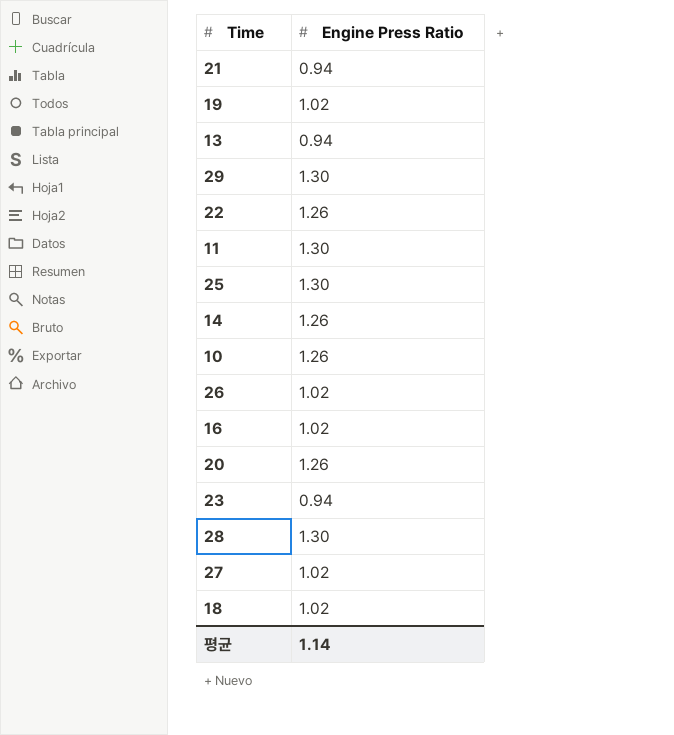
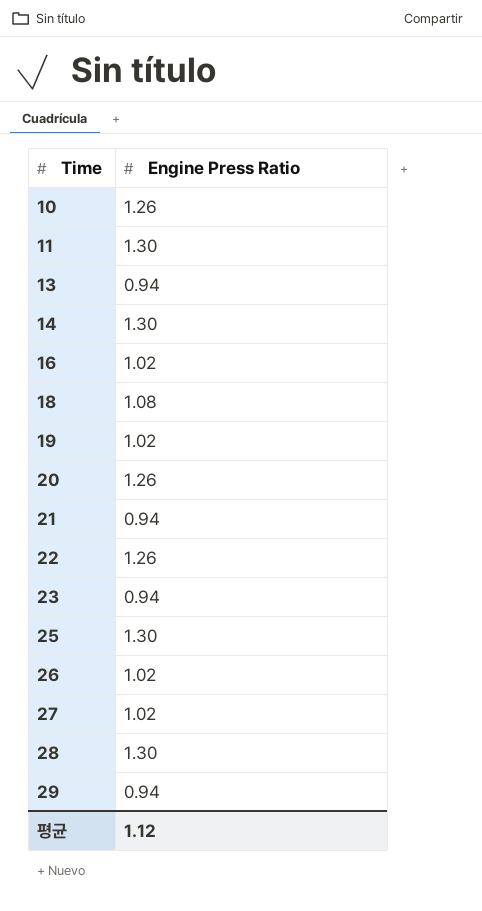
row order: none -> Time ascending
14 | Engine Press Ratio: 1.26 -> 1.30
18 | Engine Press Ratio: 1.02 -> 1.08
29 | Engine Press Ratio: 1.30 -> 0.94
평균 | Engine Press Ratio: 1.14 -> 1.12

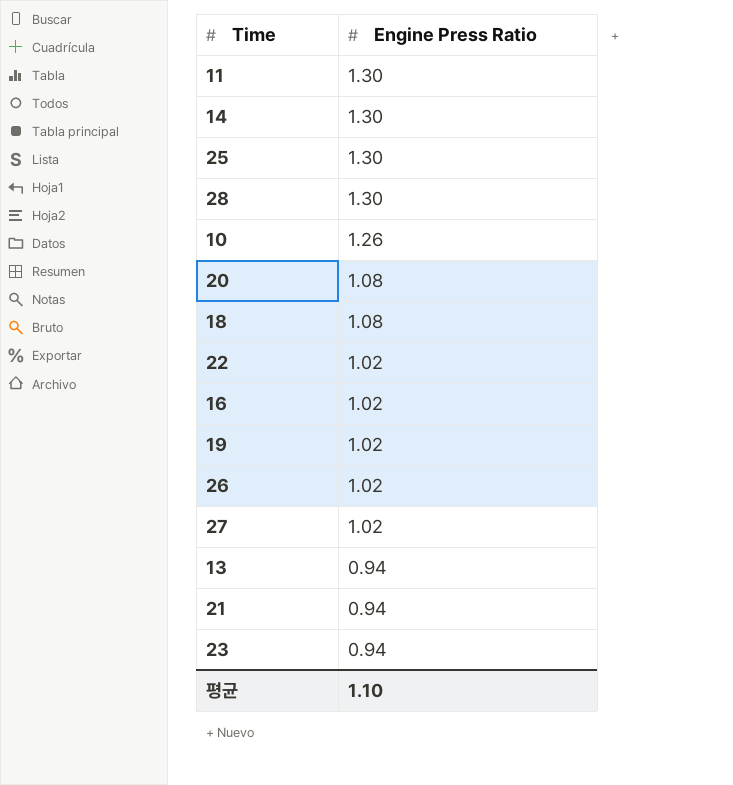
row order: Time ascending -> Engine Press Ratio descending
row 29: 0.94 -> none
20 | Engine Press Ratio: 1.26 -> 1.08
22 | Engine Press Ratio: 1.26 -> 1.02
평균 | Engine Press Ratio: 1.12 -> 1.10

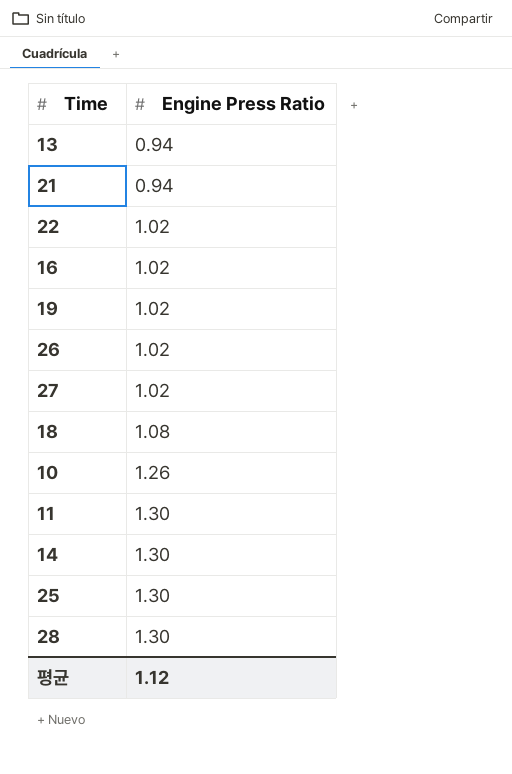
row order: Engine Press Ratio descending -> Engine Press Ratio ascending
row 20: 1.08 -> none
row 23: 0.94 -> none
평균 | Engine Press Ratio: 1.10 -> 1.12

